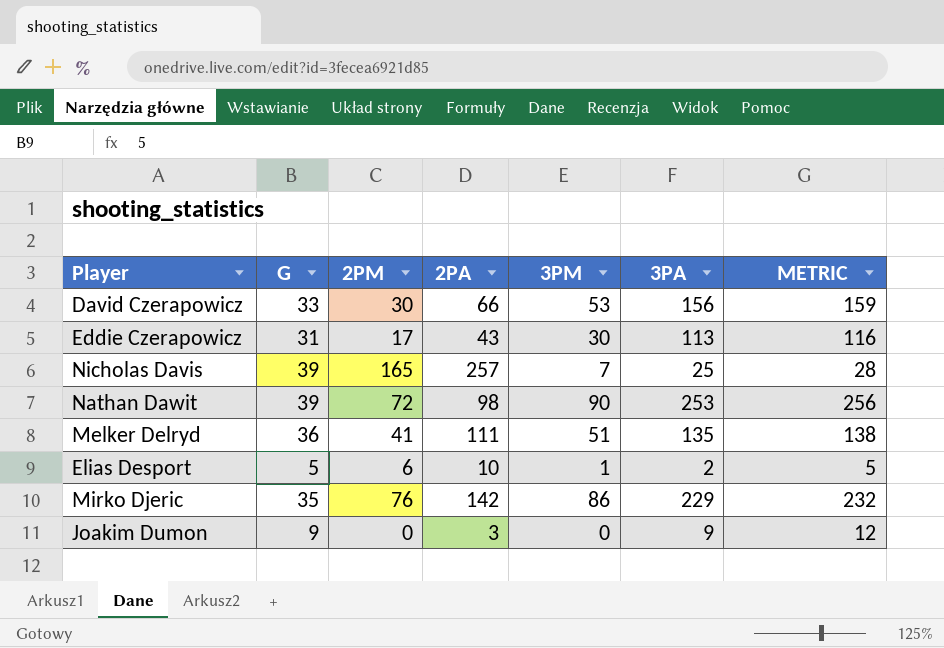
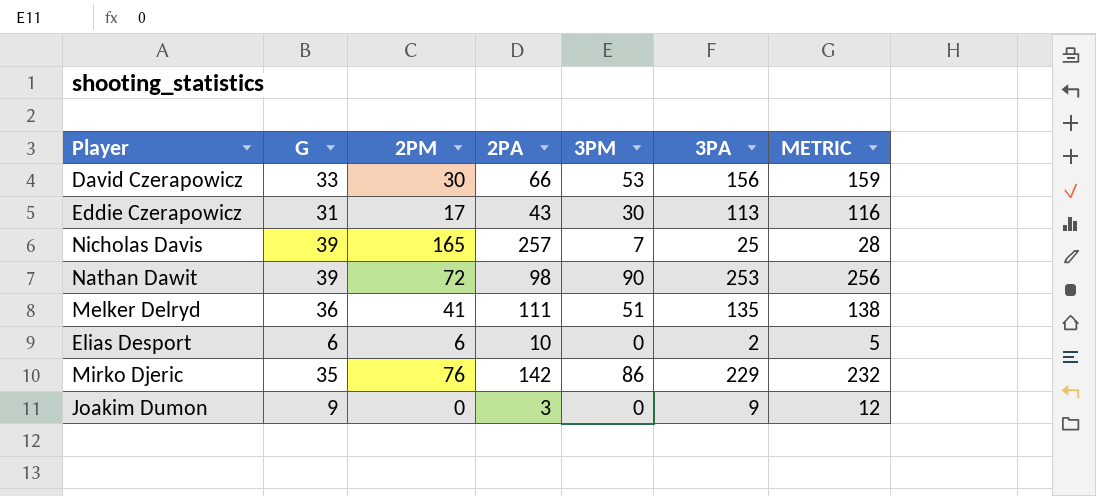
Elias Desport | G: 5 -> 6
Elias Desport | 3PM: 1 -> 0

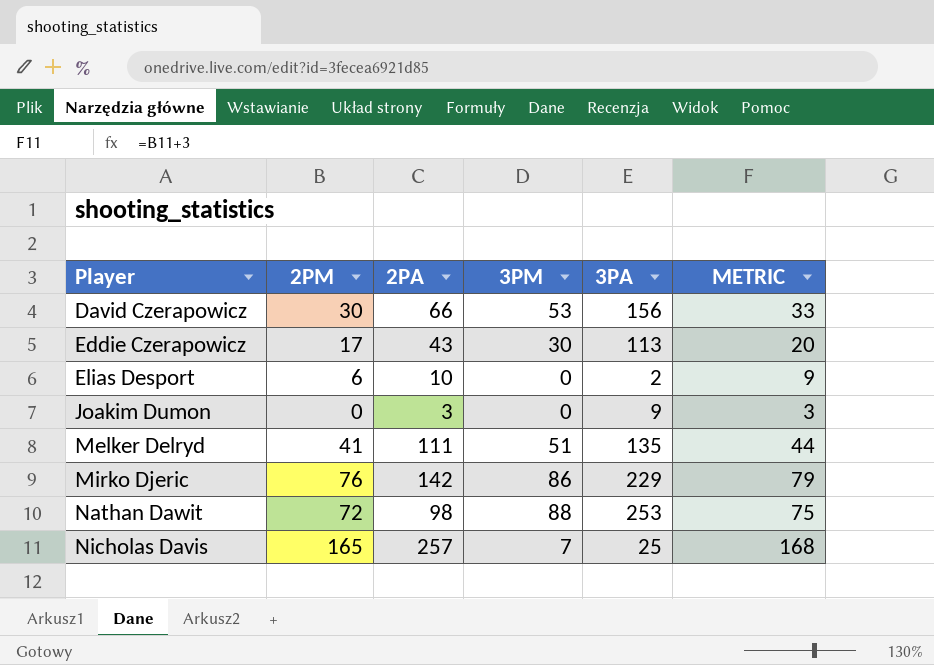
row order: none -> Player ascending
column G | position: 2 -> none
column METRIC | formula: [3PA] + 3 -> [2PM] + 3
Nathan Dawit | 3PM: 90 -> 88

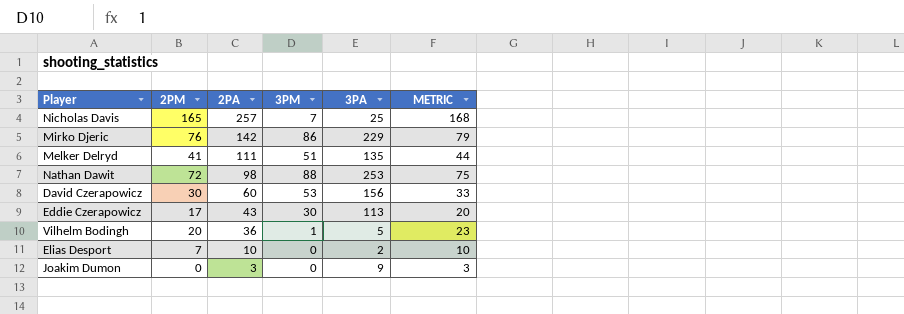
row order: Player ascending -> 2PA descending
David Czerapowicz | 2PA: 66 -> 60
row Vilhelm Bodingh: none -> 20 | 36 | 1 | 5 | 23
Elias Desport | 2PM: 6 -> 7
Elias Desport | METRIC: 9 -> 10

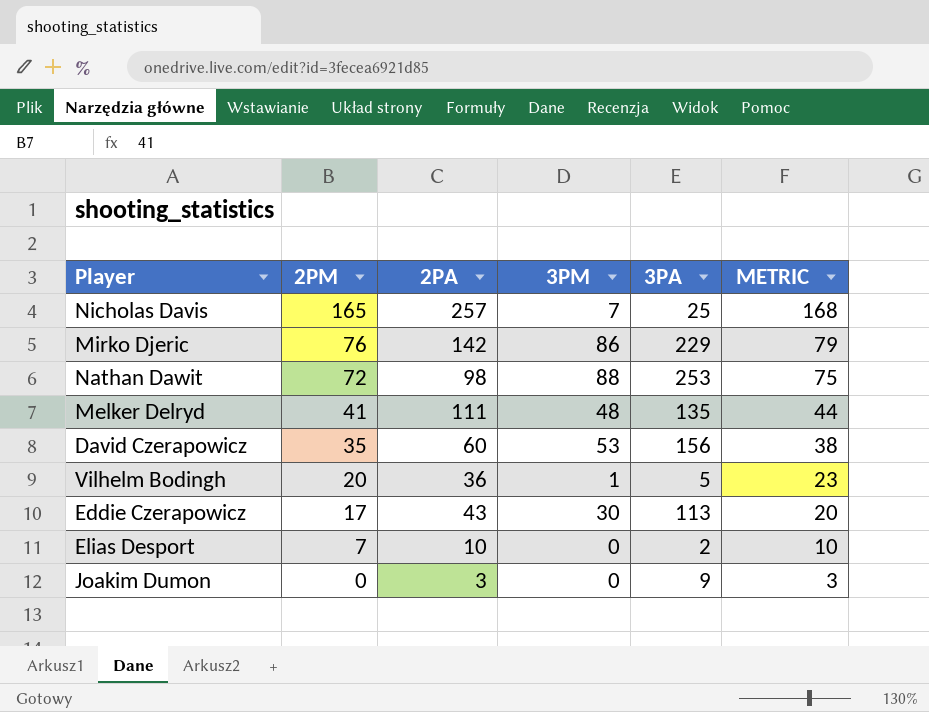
row order: 2PA descending -> 2PM descending
Melker Delryd | 3PM: 51 -> 48
David Czerapowicz | 2PM: 30 -> 35
David Czerapowicz | METRIC: 33 -> 38

